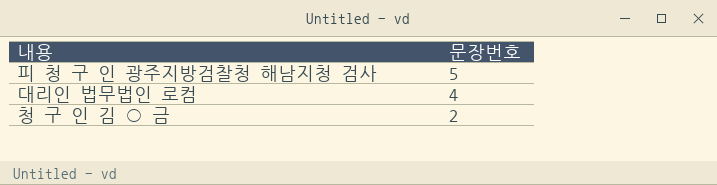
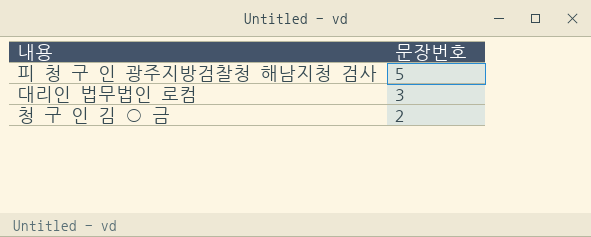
대리인 법무법인 로컴 | 문장번호: 4 -> 3

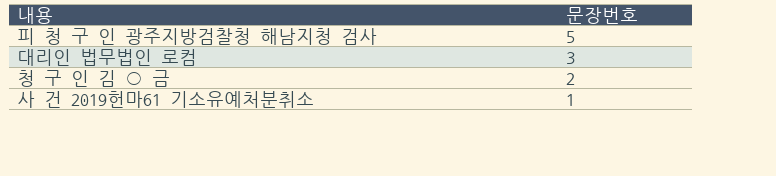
row 사 건 2019헌마61 기소유예처분취소: none -> 1

